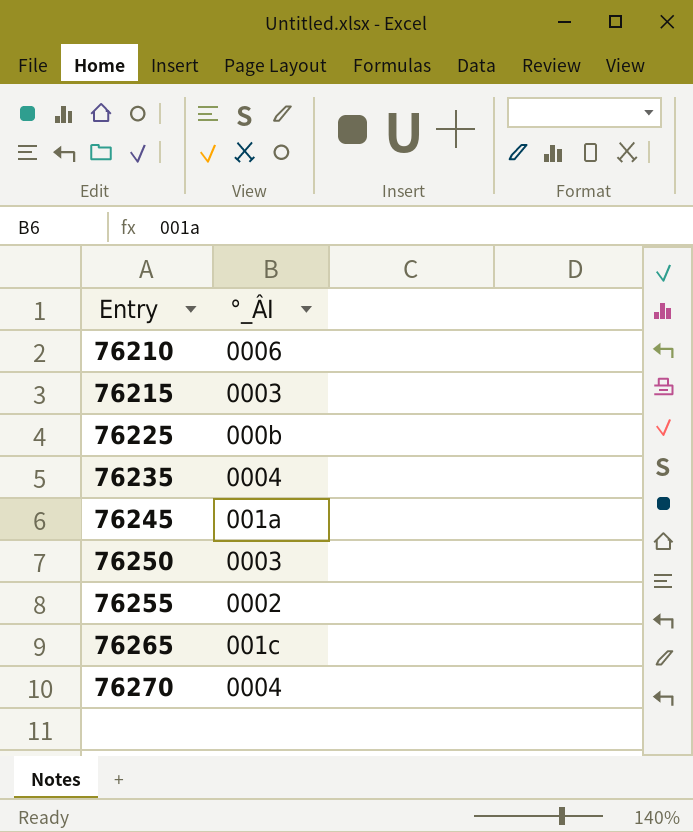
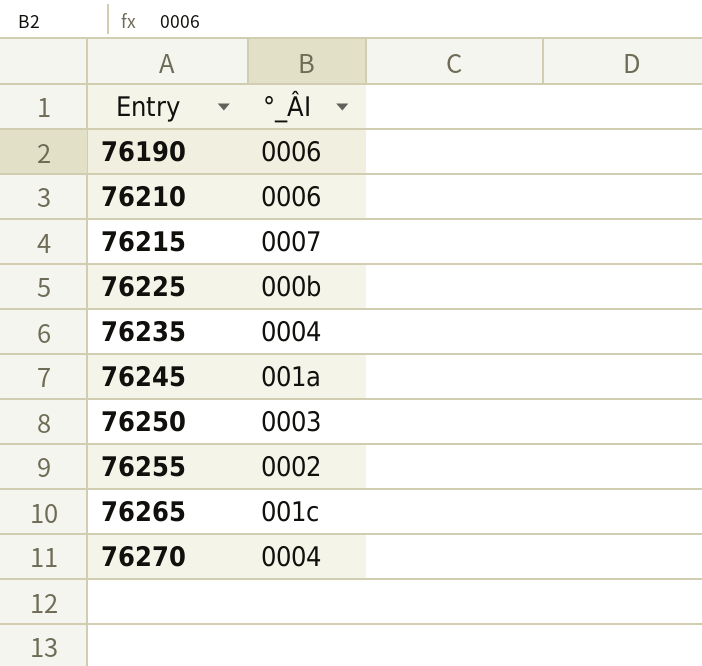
row 76190: none -> 0006
76215 | °_ÂI: 0003 -> 0007

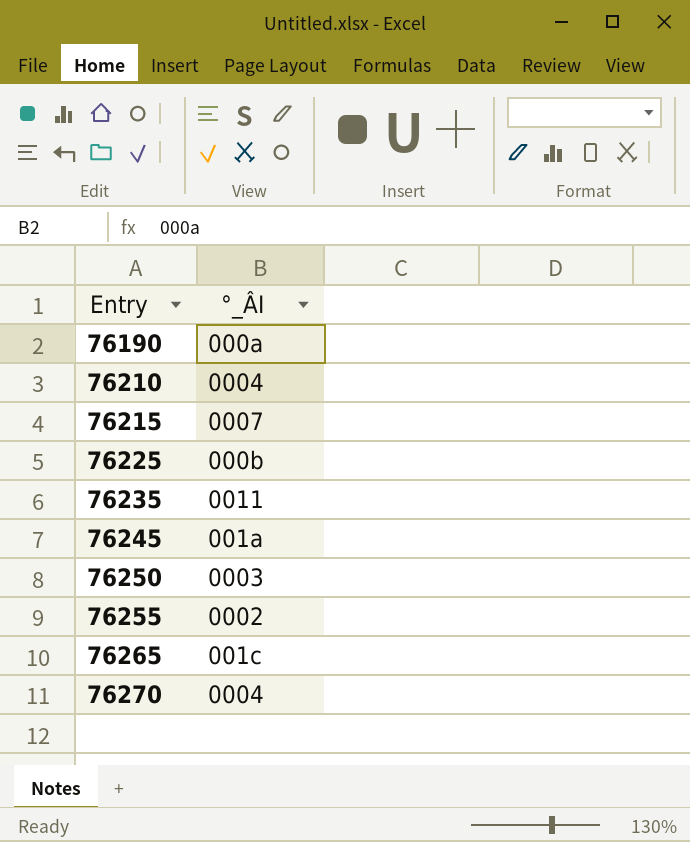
76190 | °_ÂI: 0006 -> 000a
76210 | °_ÂI: 0006 -> 0004
76235 | °_ÂI: 0004 -> 0011

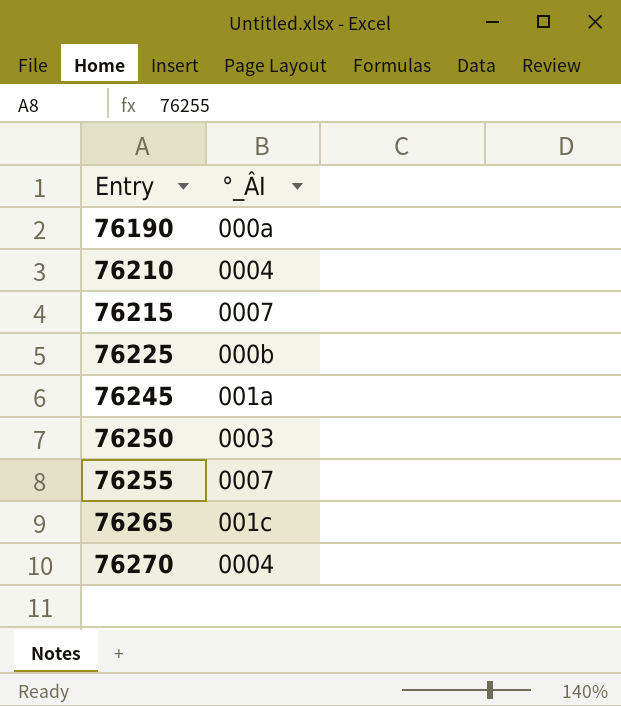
row 76235: 0011 -> none
76255 | °_ÂI: 0002 -> 0007

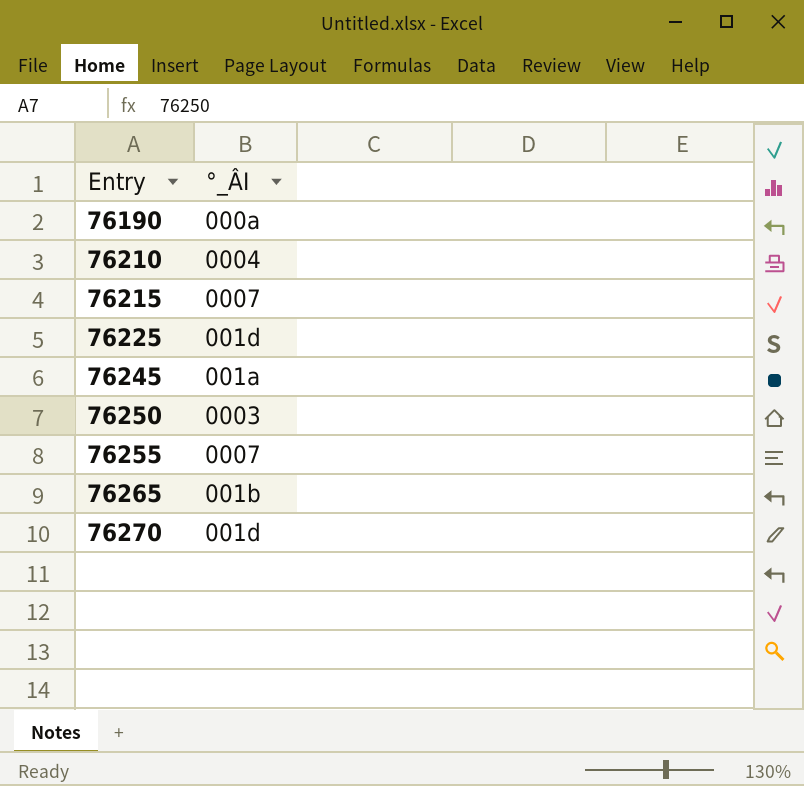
76225 | °_ÂI: 000b -> 001d
76265 | °_ÂI: 001c -> 001b
76270 | °_ÂI: 0004 -> 001d

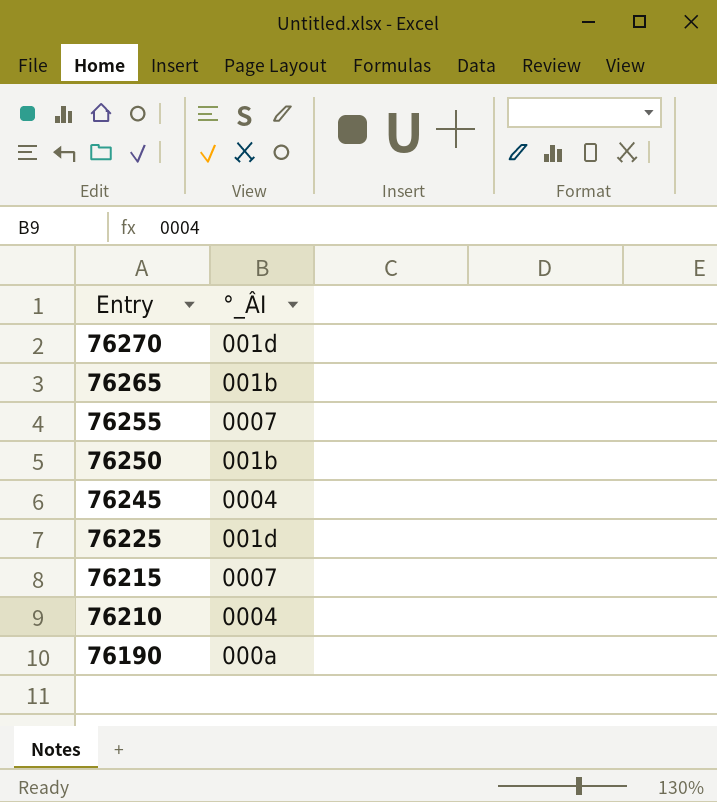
row order: Entry ascending -> Entry descending
76250 | °_ÂI: 0003 -> 001b
76245 | °_ÂI: 001a -> 0004

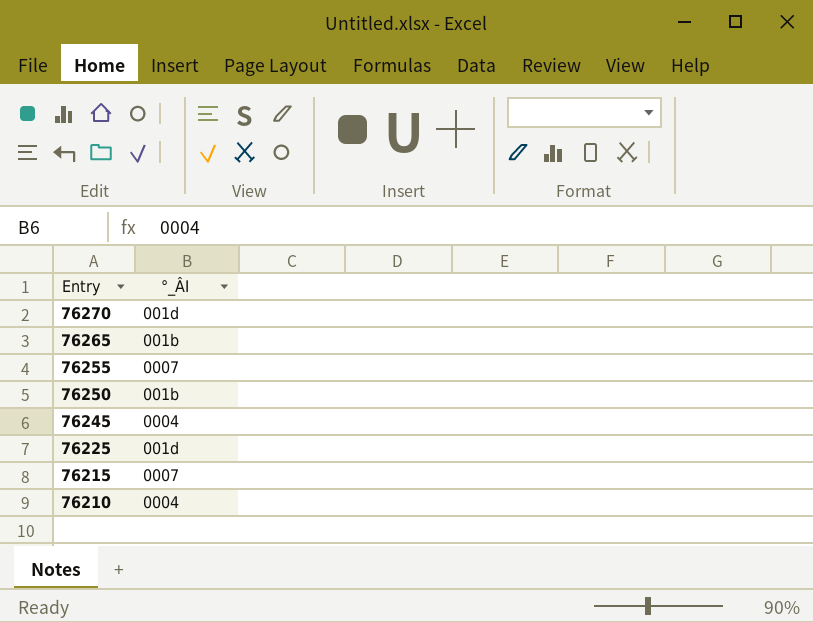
row 76190: 000a -> none

